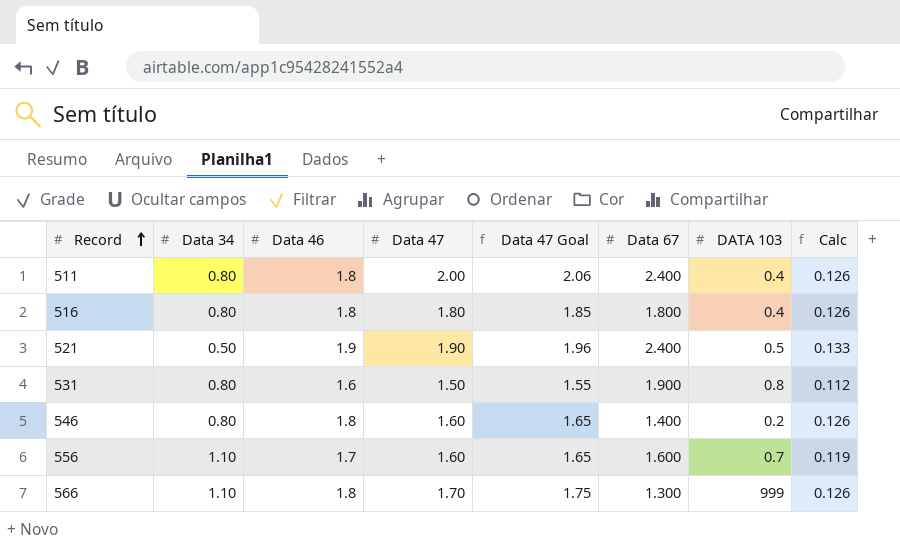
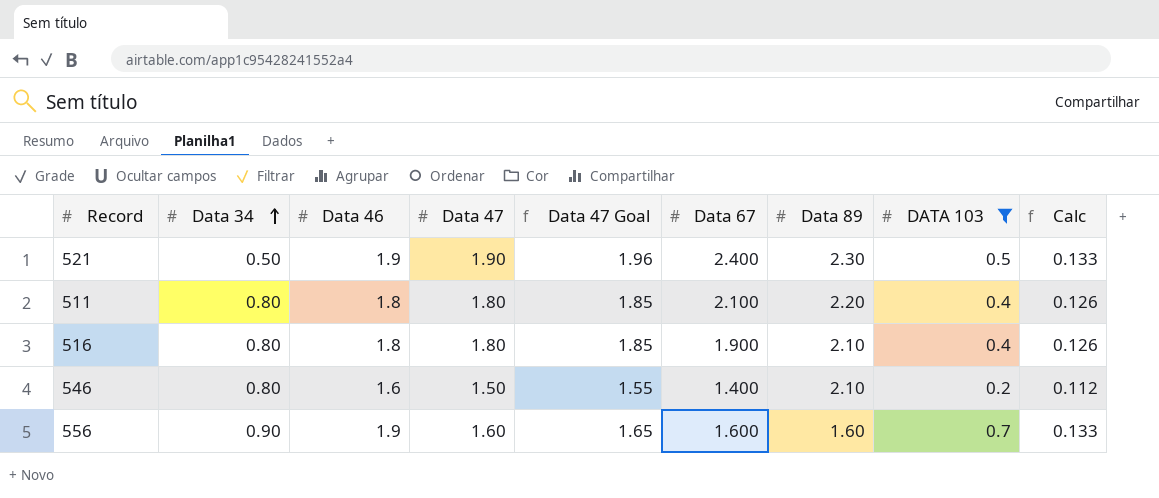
filter: none -> DATA 103 <= 0.7
row order: Record ascending -> Data 34 ascending
column Data 89 | position: none -> 7
511 | Data 47: 2.00 -> 1.80
511 | Data 47 Goal: 2.06 -> 1.85
511 | Data 67: 2.400 -> 2.100
516 | Data 67: 1.800 -> 1.900
546 | Data 46: 1.8 -> 1.6
546 | Data 47: 1.60 -> 1.50
546 | Data 47 Goal: 1.65 -> 1.55
546 | Calc: 0.126 -> 0.112
556 | Data 34: 1.10 -> 0.90
556 | Data 46: 1.7 -> 1.9
556 | Calc: 0.119 -> 0.133

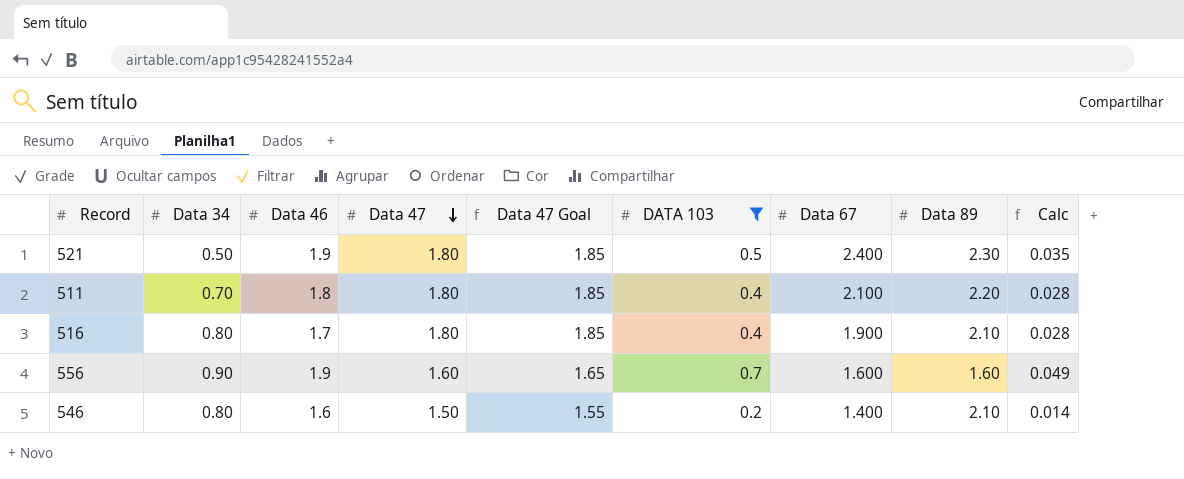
row order: Data 34 ascending -> Data 47 descending
column DATA 103 | position: 8 -> 6
column Calc | formula: [Data 46] * 0.07 -> [DATA 103] * 0.07
521 | Data 47: 1.90 -> 1.80
521 | Data 47 Goal: 1.96 -> 1.85
511 | Data 34: 0.80 -> 0.70
516 | Data 46: 1.8 -> 1.7

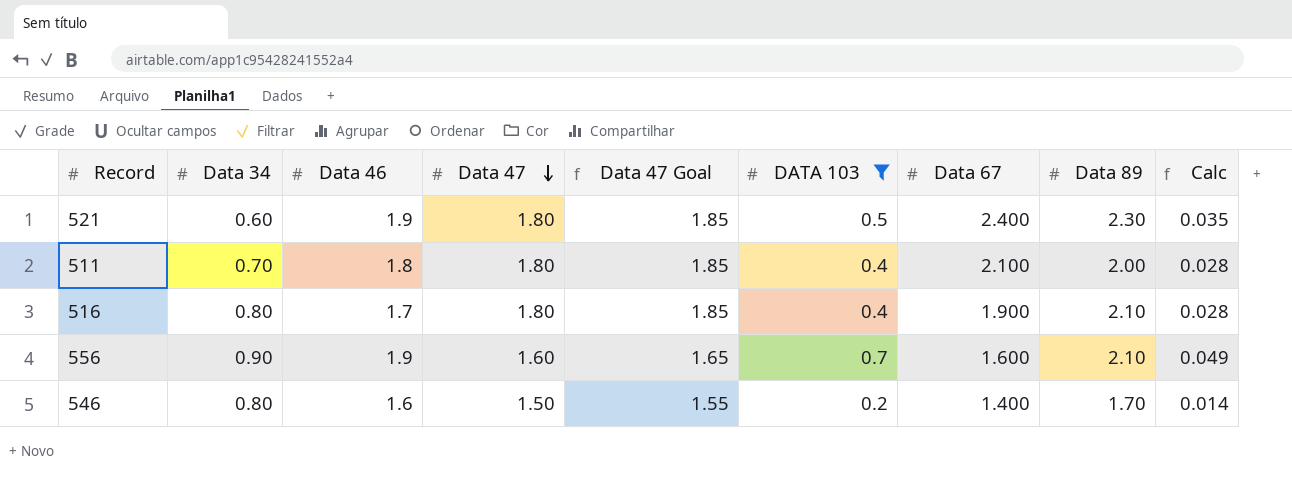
521 | Data 34: 0.50 -> 0.60
511 | Data 89: 2.20 -> 2.00
556 | Data 89: 1.60 -> 2.10
546 | Data 89: 2.10 -> 1.70

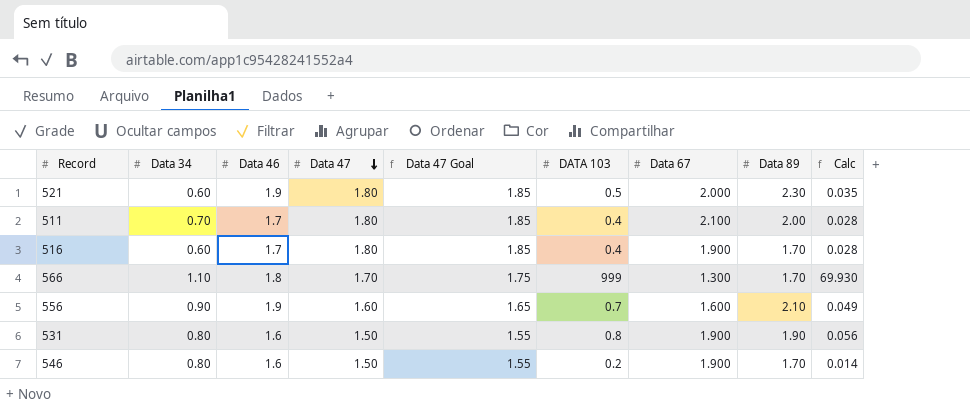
filter: DATA 103 <= 0.7 -> none
521 | Data 67: 2.400 -> 2.000
511 | Data 46: 1.8 -> 1.7
516 | Data 34: 0.80 -> 0.60
516 | Data 89: 2.10 -> 1.70
546 | Data 67: 1.400 -> 1.900

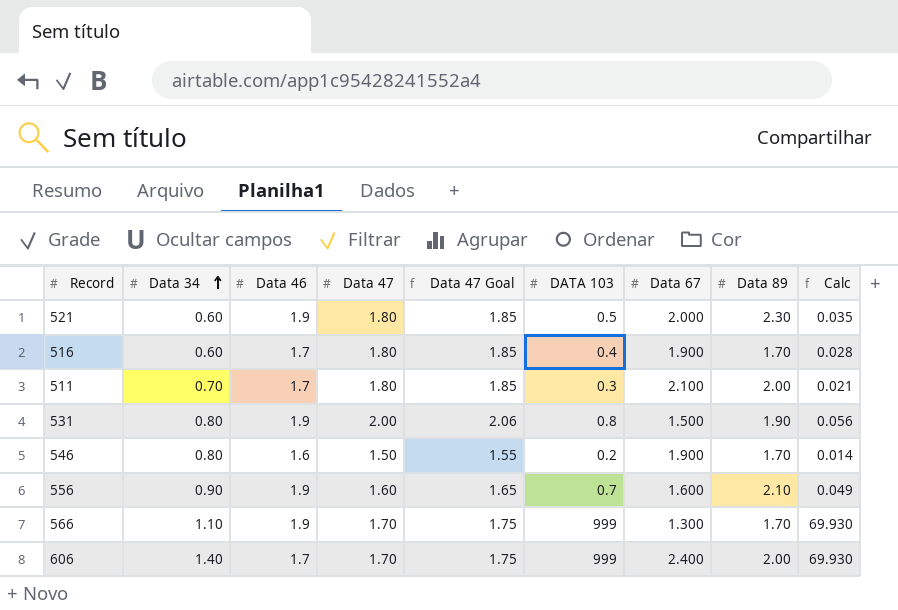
row order: Data 47 descending -> Data 34 ascending
511 | DATA 103: 0.4 -> 0.3
511 | Calc: 0.028 -> 0.021
531 | Data 46: 1.6 -> 1.9
531 | Data 47: 1.50 -> 2.00
531 | Data 47 Goal: 1.55 -> 2.06
531 | Data 67: 1.900 -> 1.500
566 | Data 46: 1.8 -> 1.9
row 606: none -> 1.40 | 1.7 | 1.70 | 1.75 | 999 | 2.400 | 2.00 | 69.930

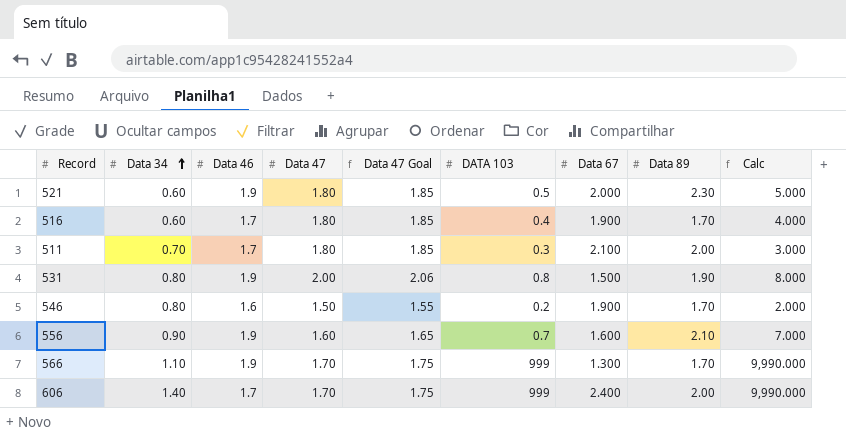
column Calc | formula: [DATA 103] * 0.07 -> [DATA 103] * 10

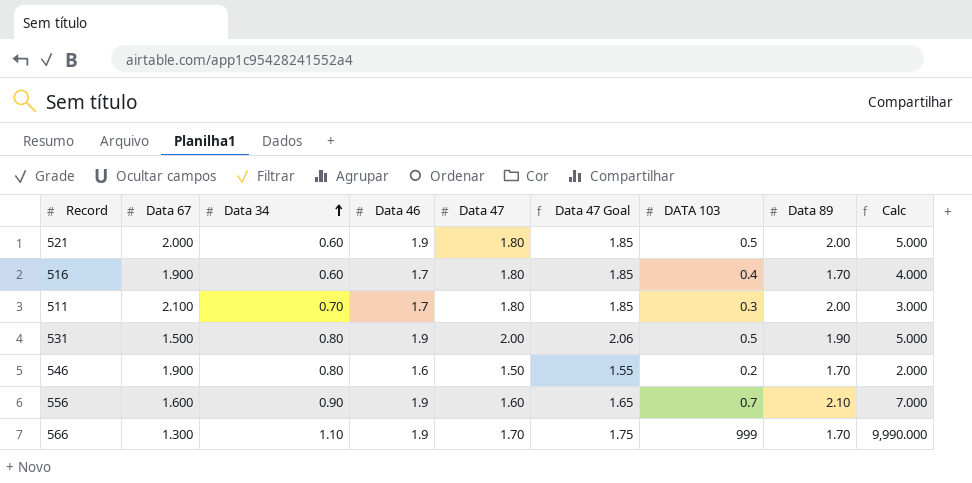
column Data 67 | position: 7 -> 2
row 606: 1.40 | 1.7 | 1.70 | 1.75 | 999 | 2.400 | 2.00 | 9,990.000 -> none
521 | Data 89: 2.30 -> 2.00
531 | DATA 103: 0.8 -> 0.5
531 | Calc: 8.000 -> 5.000

